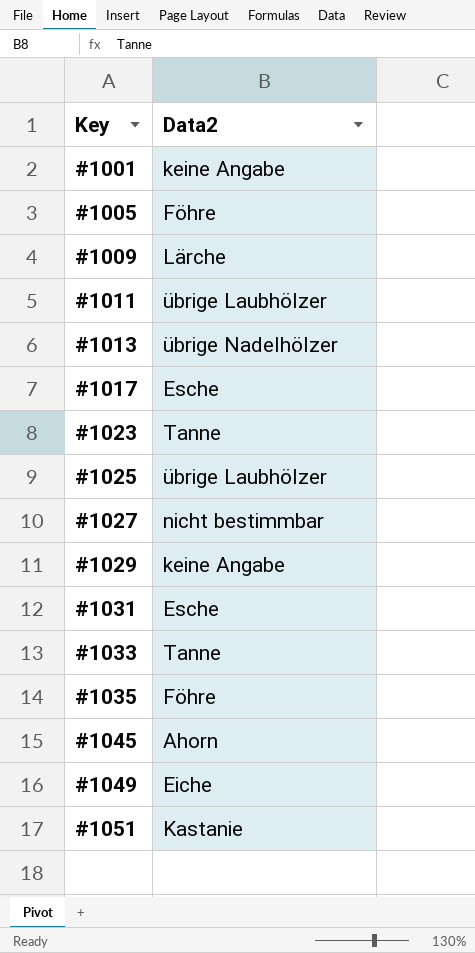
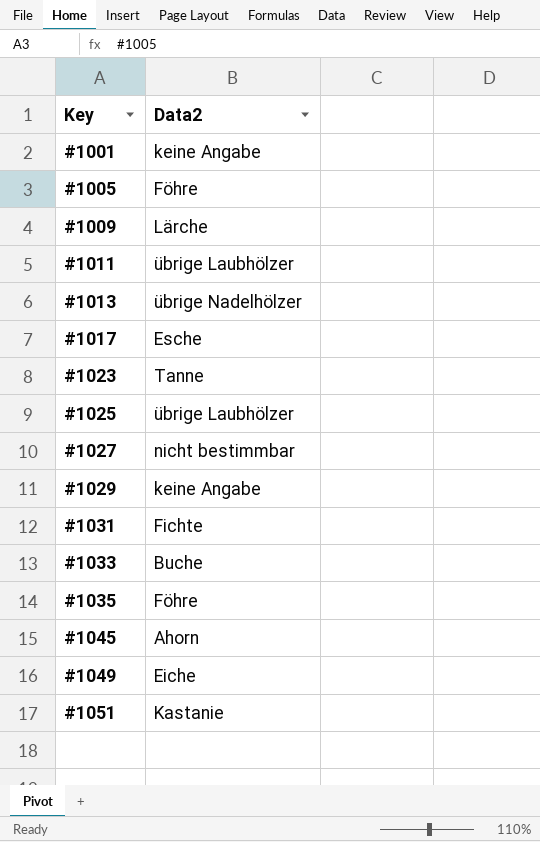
#1031 | Data2: Esche -> Fichte
#1033 | Data2: Tanne -> Buche

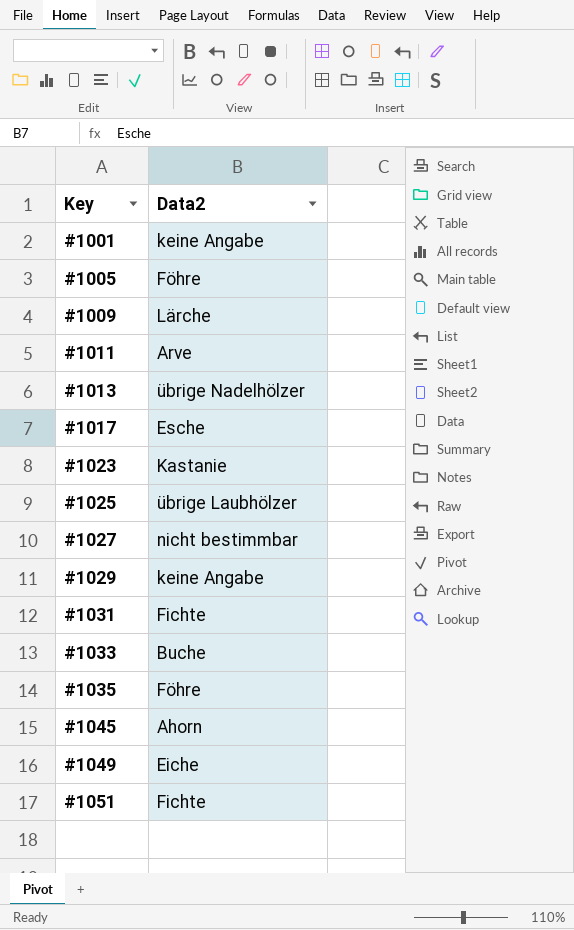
#1011 | Data2: übrige Laubhölzer -> Arve
#1023 | Data2: Tanne -> Kastanie
#1051 | Data2: Kastanie -> Fichte

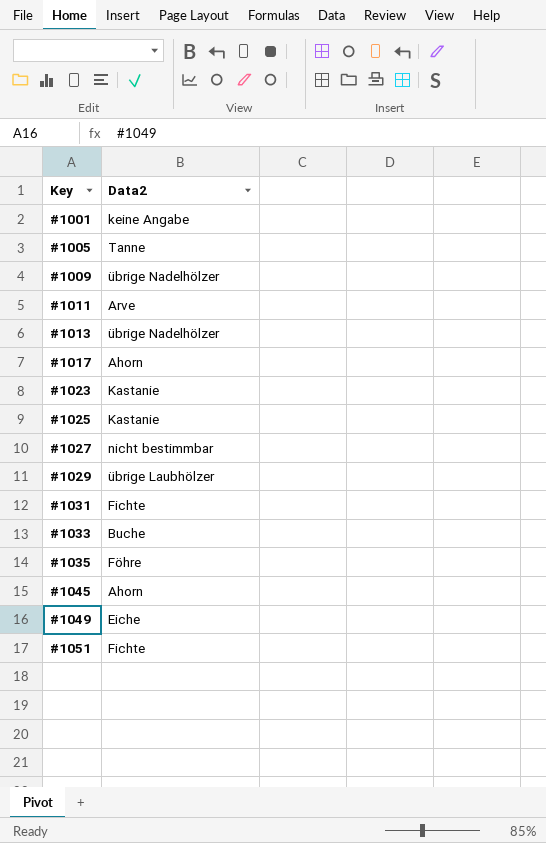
#1005 | Data2: Föhre -> Tanne
#1009 | Data2: Lärche -> übrige Nadelhölzer
#1017 | Data2: Esche -> Ahorn
#1025 | Data2: übrige Laubhölzer -> Kastanie
#1029 | Data2: keine Angabe -> übrige Laubhölzer

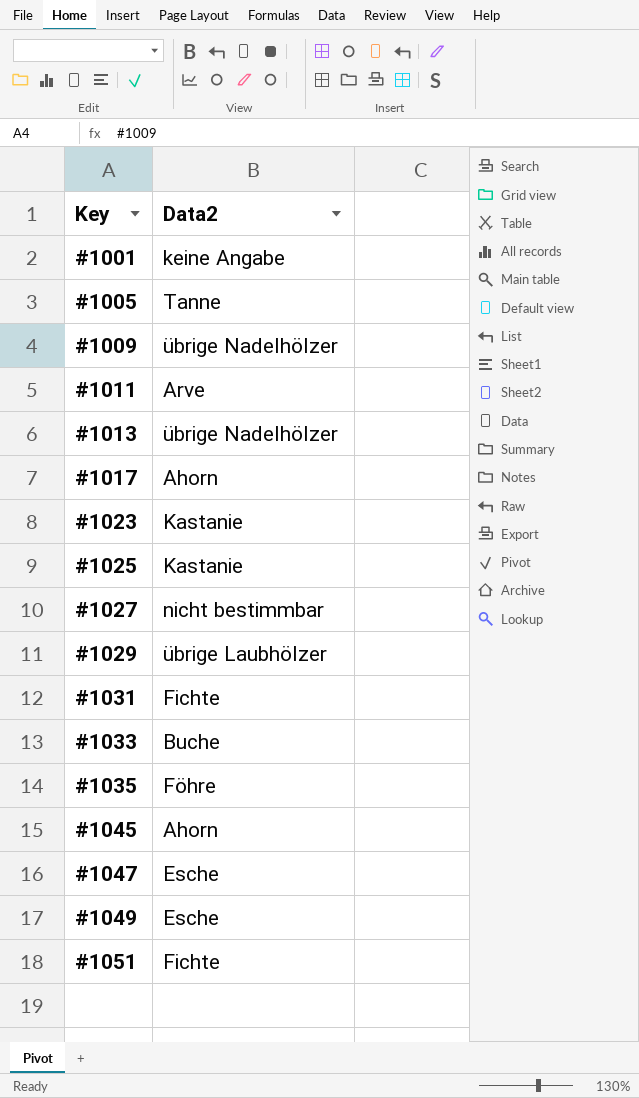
row #1047: none -> Esche
#1049 | Data2: Eiche -> Esche

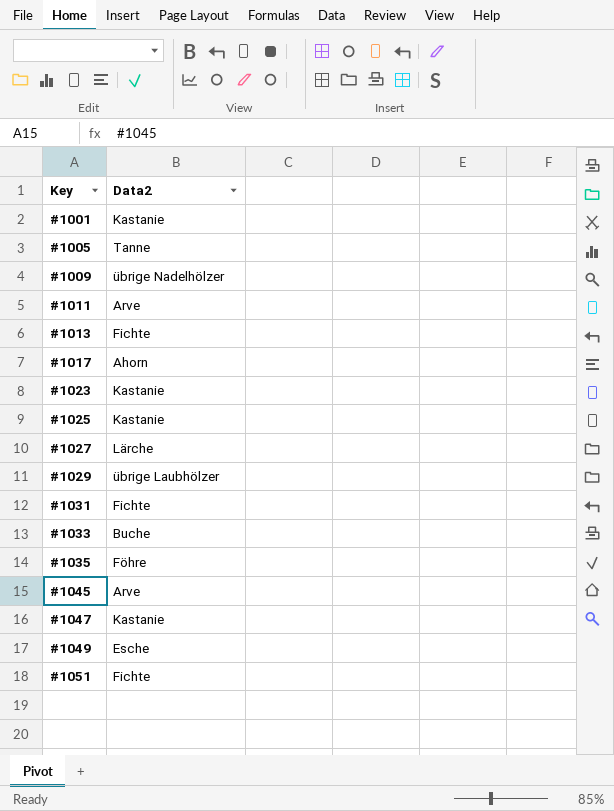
#1001 | Data2: keine Angabe -> Kastanie
#1013 | Data2: übrige Nadelhölzer -> Fichte
#1027 | Data2: nicht bestimmbar -> Lärche
#1045 | Data2: Ahorn -> Arve
#1047 | Data2: Esche -> Kastanie

